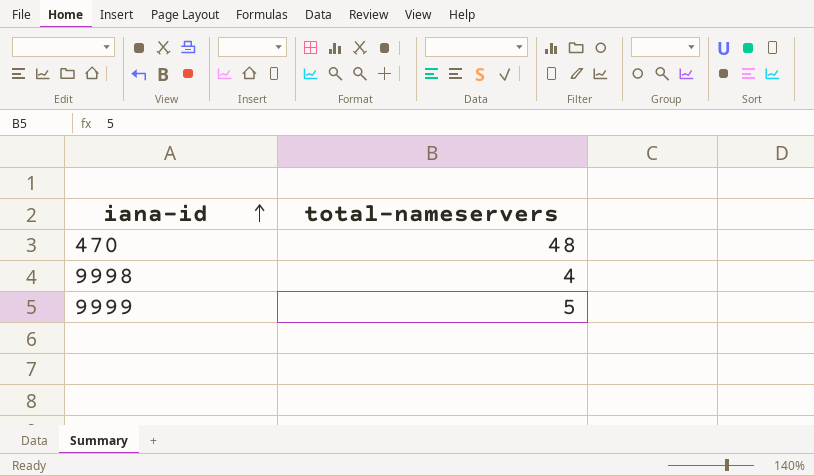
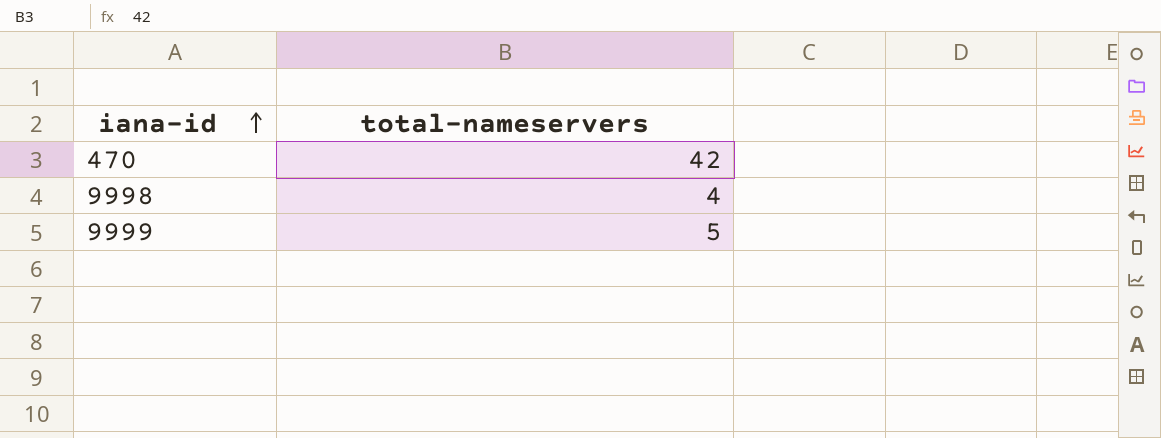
470 | total-nameservers: 48 -> 42

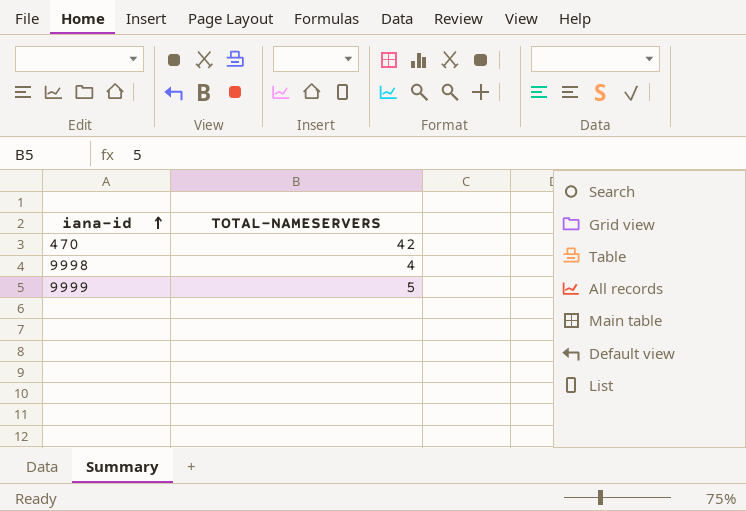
column name: total-nameservers -> TOTAL-NAMESERVERS

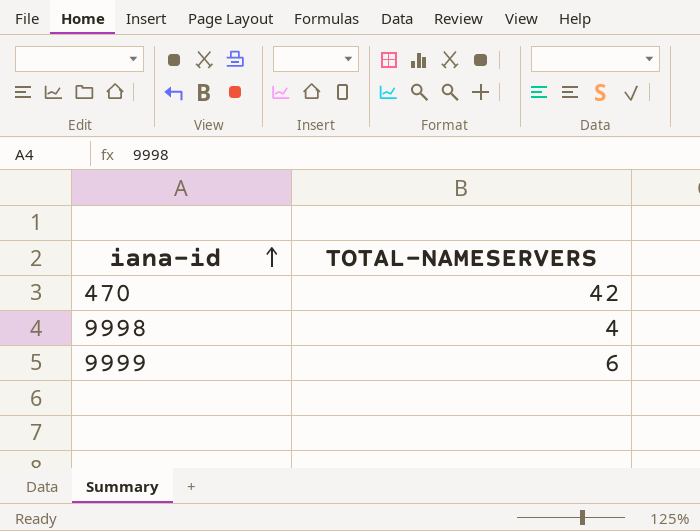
9999 | TOTAL-NAMESERVERS: 5 -> 6

